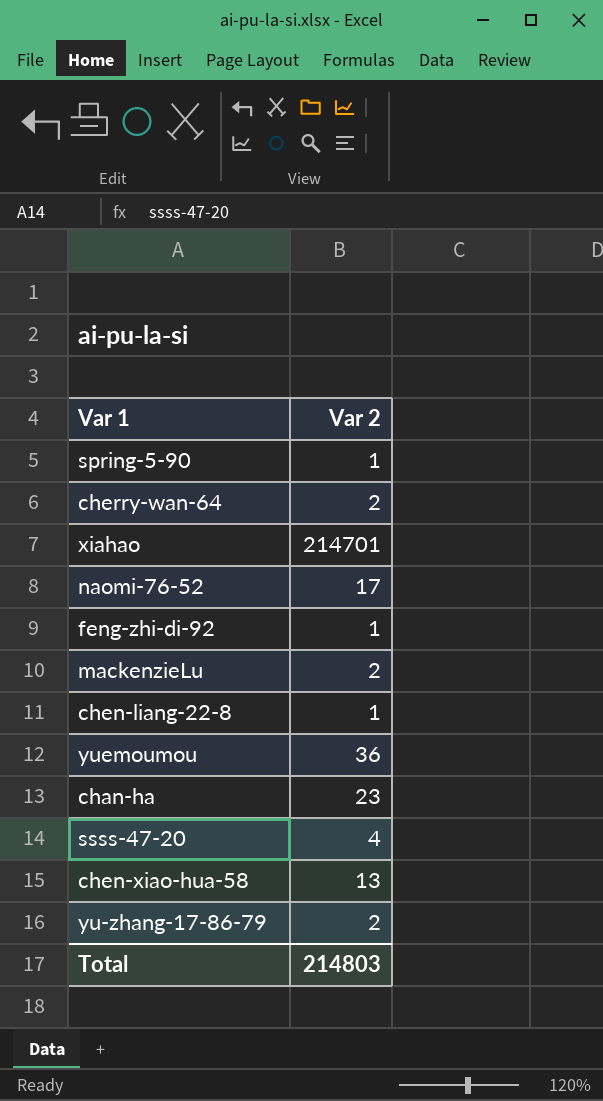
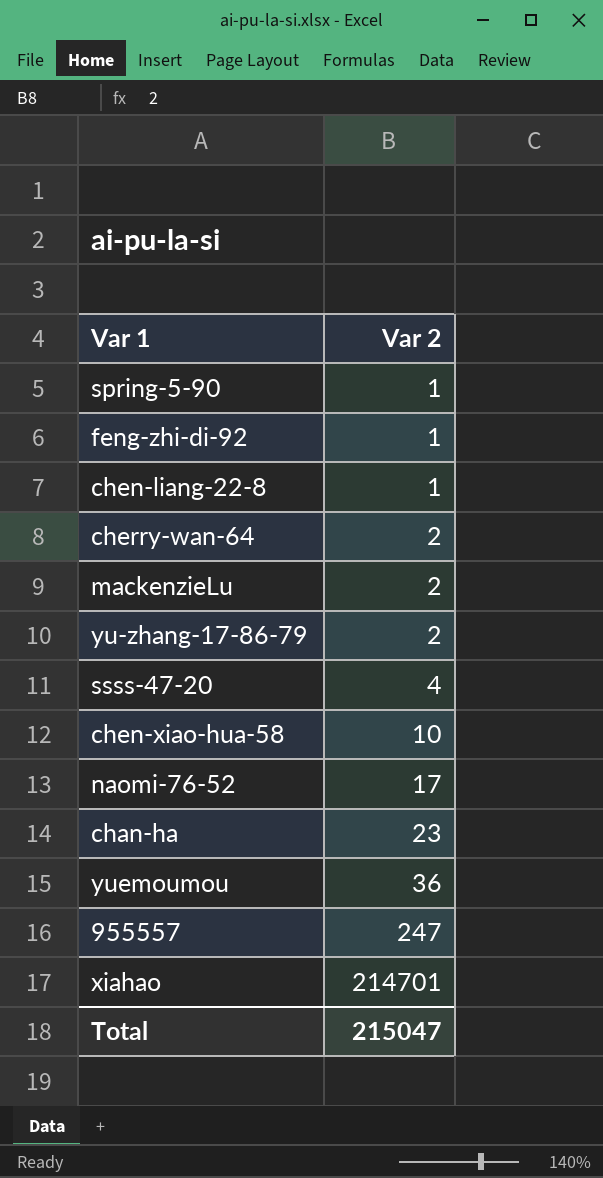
row order: none -> Var 2 ascending
chen-xiao-hua-58 | Var 2: 13 -> 10
row 955557: none -> 247
Total | Var 2: 214803 -> 215047

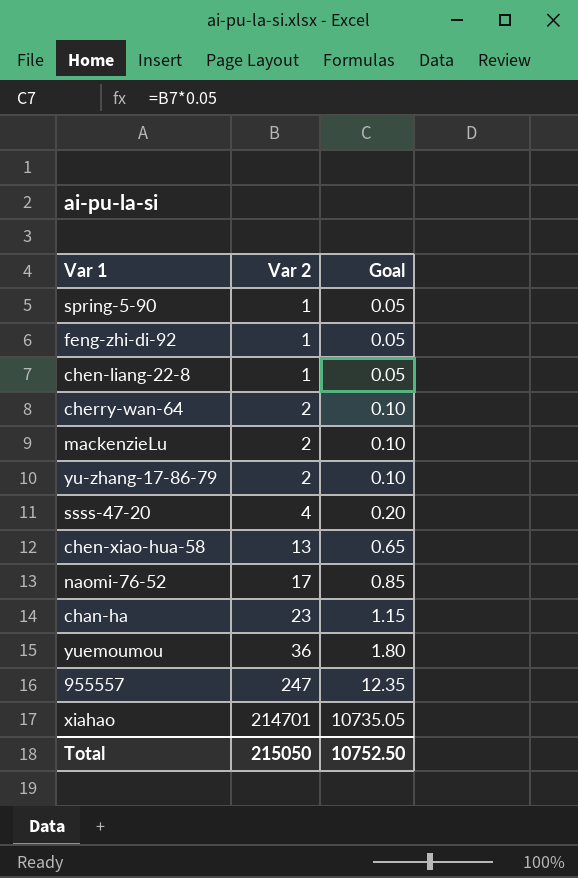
column Goal | formula: none -> [Var 2] * 0.05
chen-xiao-hua-58 | Var 2: 10 -> 13
Total | Var 2: 215047 -> 215050

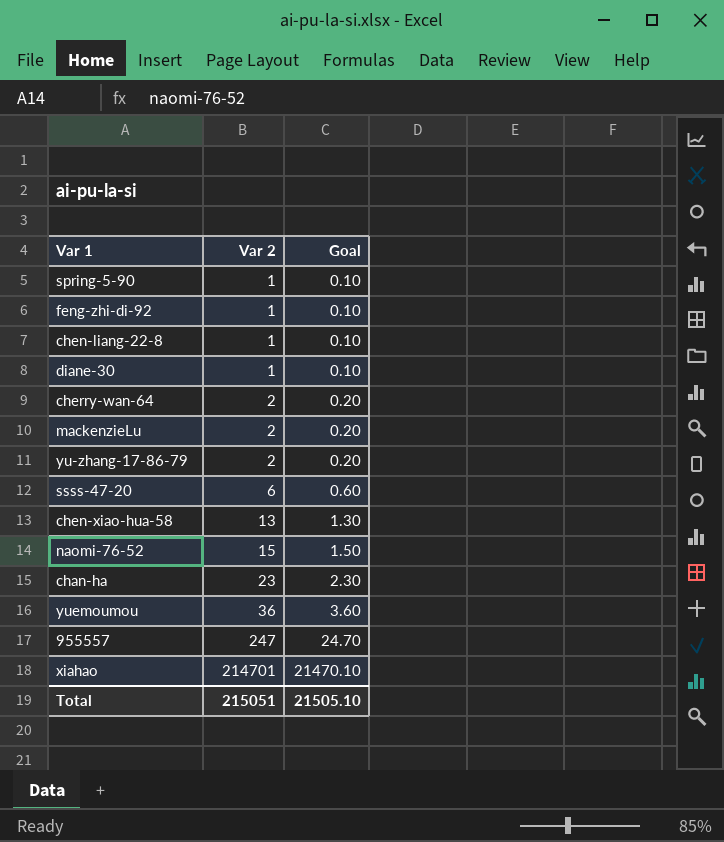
column Goal | formula: [Var 2] * 0.05 -> [Var 2] * 0.1
row diane-30: none -> 1 | 0.10
ssss-47-20 | Var 2: 4 -> 6
naomi-76-52 | Var 2: 17 -> 15
Total | Var 2: 215050 -> 215051
Total | Goal: 10752.50 -> 21505.10

